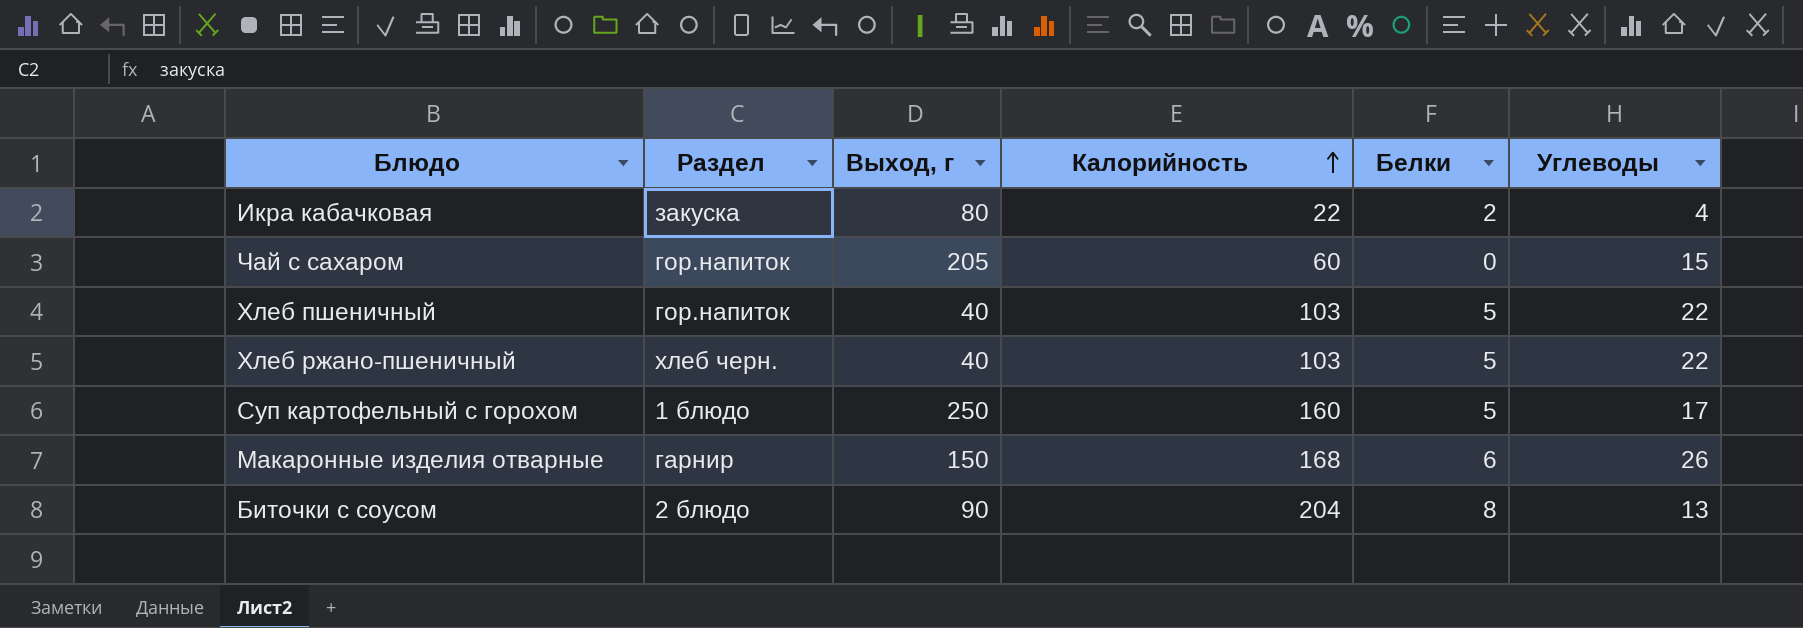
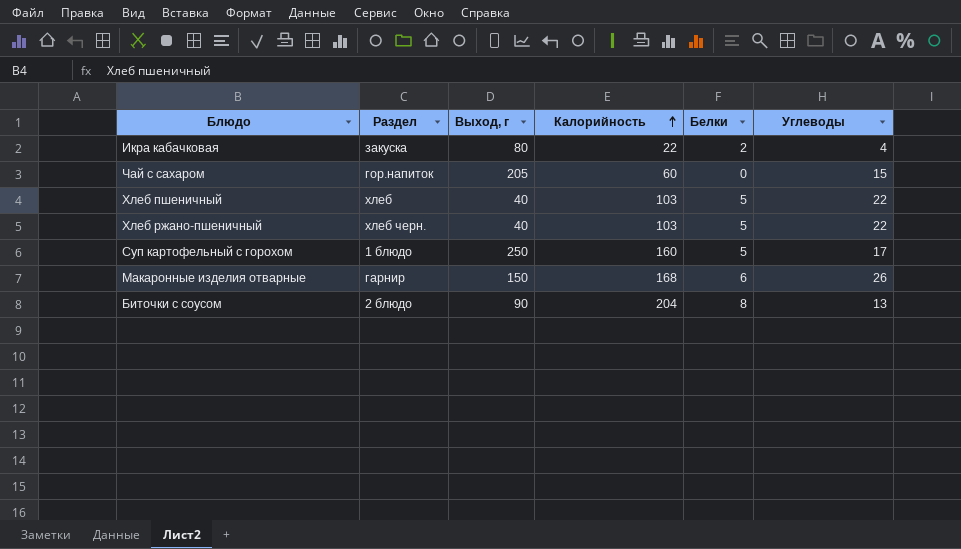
Хлеб пшеничный | Раздел: гор.напиток -> хлеб

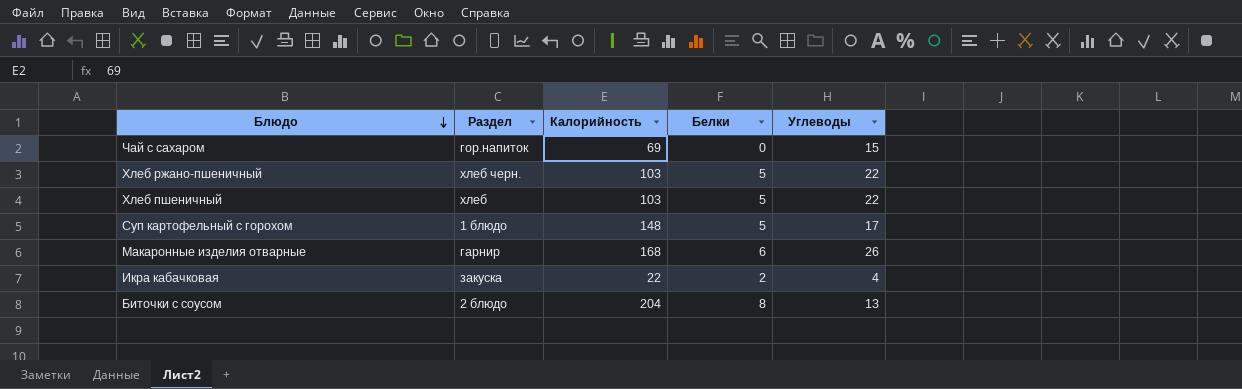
row order: Калорийность ascending -> Блюдо descending
column Выход, г | position: 3 -> none
Чай с сахаром | Калорийность: 60 -> 69
Суп картофельный с горохом | Калорийность: 160 -> 148

